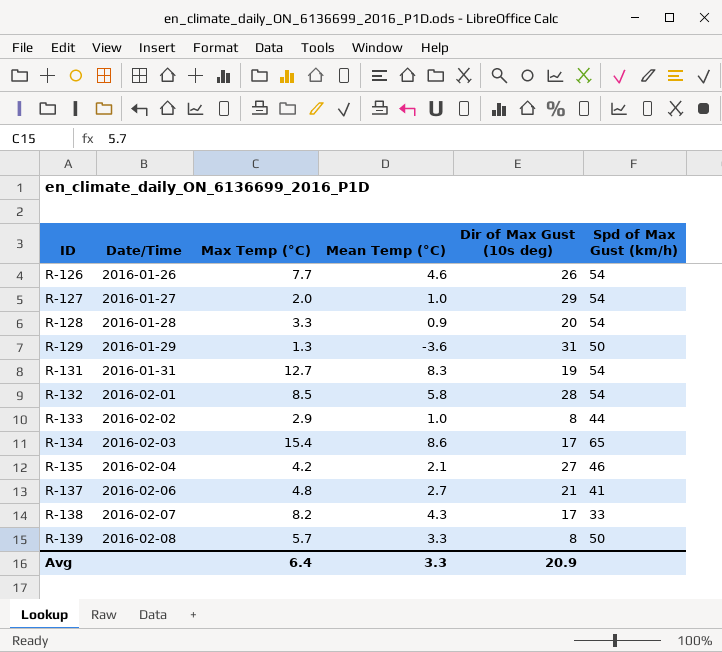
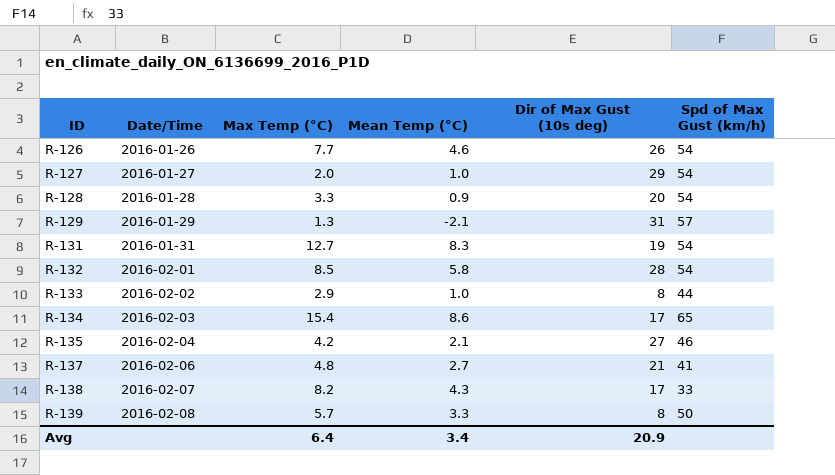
R-129 | Mean Temp (°C): -3.6 -> -2.1
R-129 | Spd of Max Gust (km/h): 50 -> 57
Avg | Mean Temp (°C): 3.3 -> 3.4

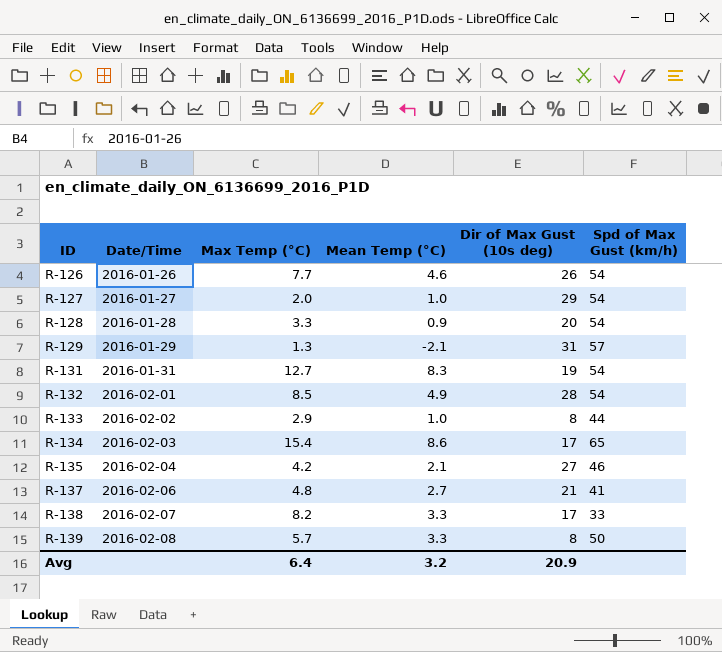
R-132 | Mean Temp (°C): 5.8 -> 4.9
R-138 | Mean Temp (°C): 4.3 -> 3.3
Avg | Mean Temp (°C): 3.4 -> 3.2

